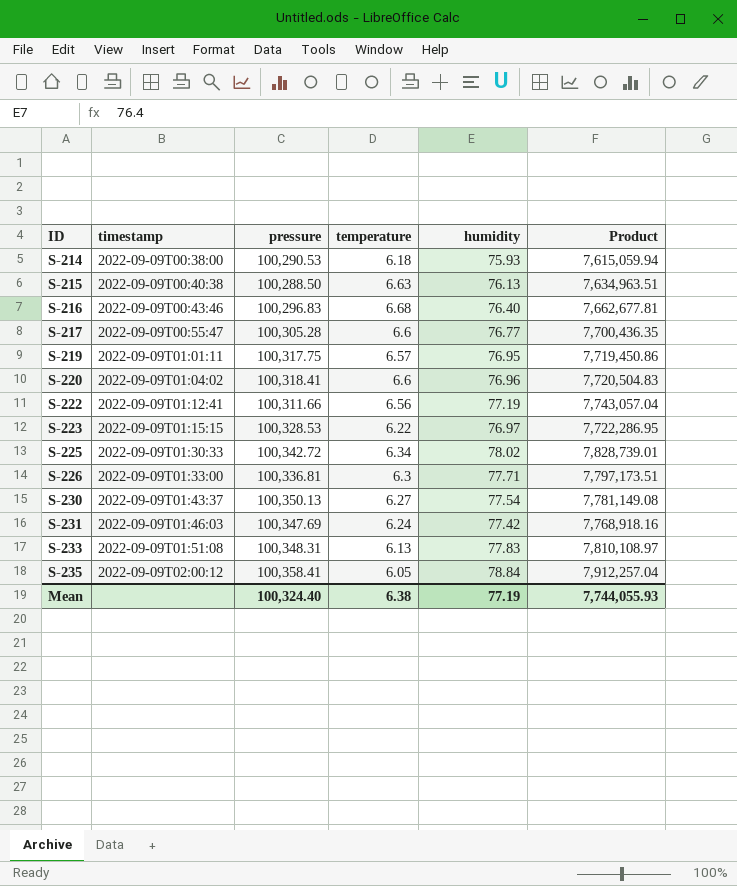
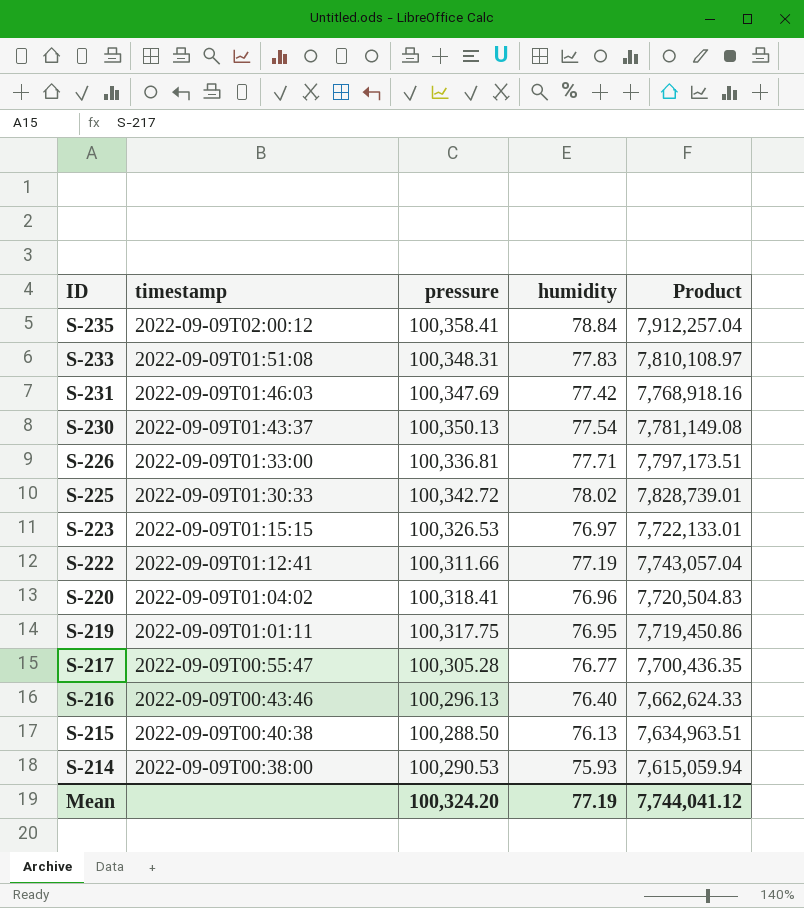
row order: ID ascending -> ID descending
column temperature | position: 4 -> none
S-223 | pressure: 100,328.53 -> 100,326.53
S-223 | Product: 7,722,286.95 -> 7,722,133.01
S-216 | pressure: 100,296.83 -> 100,296.13
S-216 | Product: 7,662,677.81 -> 7,662,624.33
Mean | pressure: 100,324.40 -> 100,324.20
Mean | Product: 7,744,055.93 -> 7,744,041.12

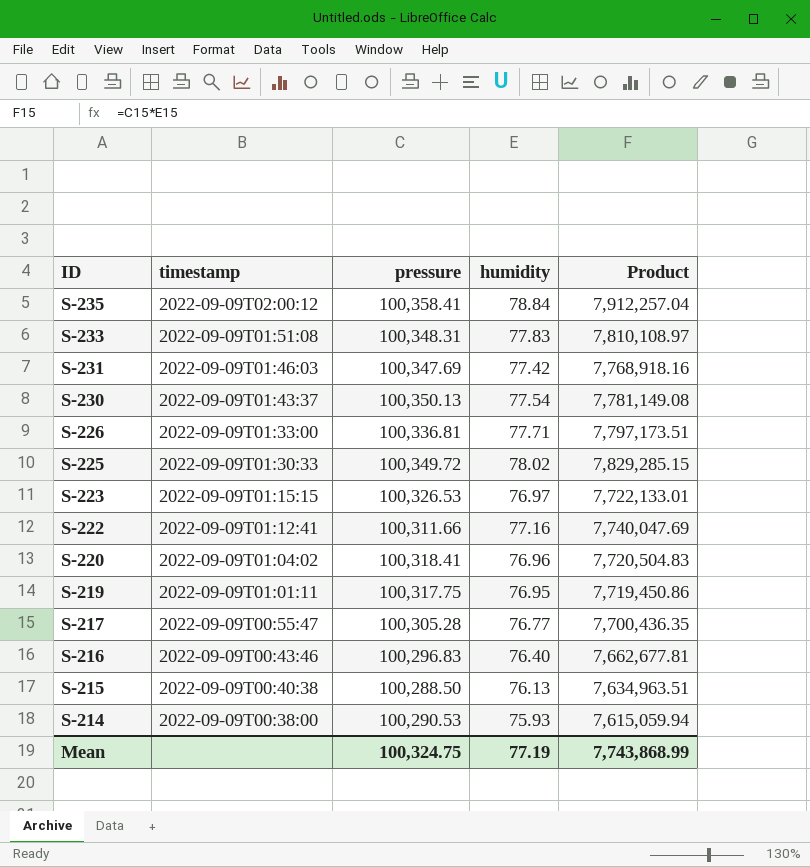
S-225 | pressure: 100,342.72 -> 100,349.72
S-225 | Product: 7,828,739.01 -> 7,829,285.15
S-222 | humidity: 77.19 -> 77.16
S-222 | Product: 7,743,057.04 -> 7,740,047.69
S-216 | pressure: 100,296.13 -> 100,296.83
S-216 | Product: 7,662,624.33 -> 7,662,677.81
Mean | pressure: 100,324.20 -> 100,324.75
Mean | Product: 7,744,041.12 -> 7,743,868.99

